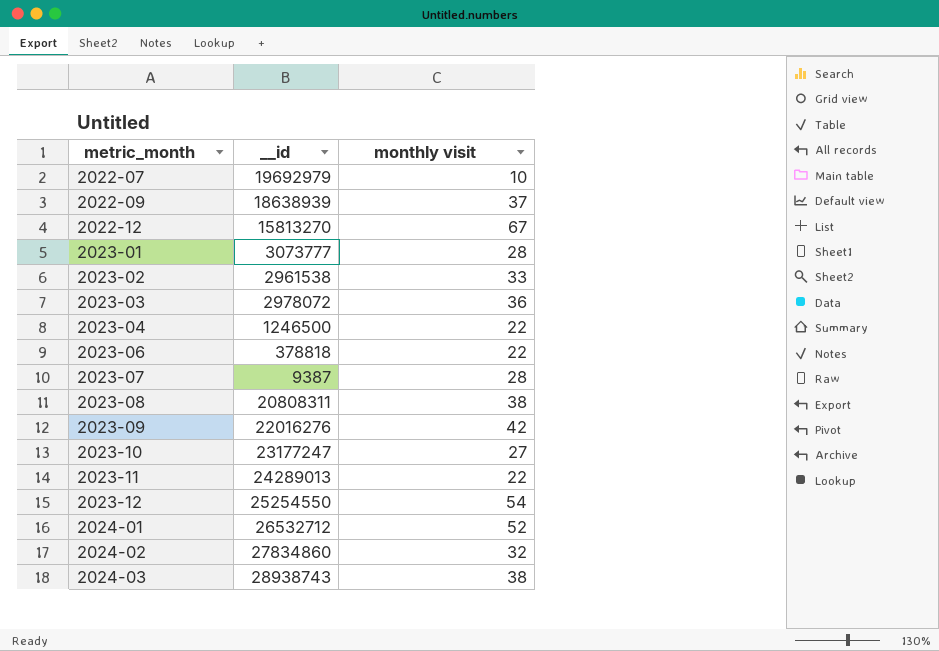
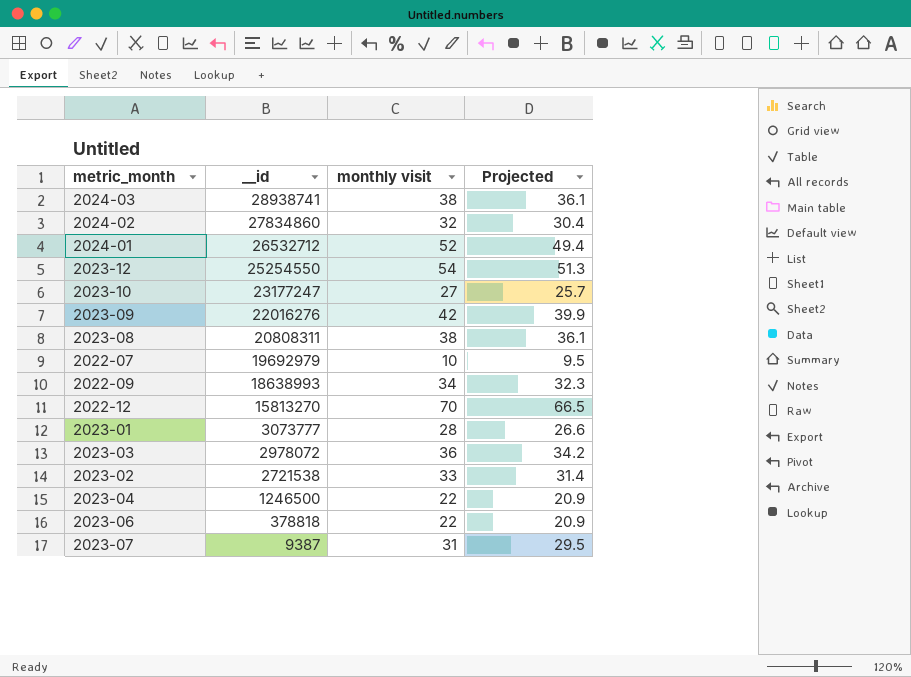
row order: metric_month ascending -> __id descending
column Projected | formula: none -> [monthly visit] * 0.95
row 2023-11: 24289013 | 22 -> none
2024-03 | __id: 28938743 -> 28938741
2022-09 | __id: 18638939 -> 18638993
2022-09 | monthly visit: 37 -> 34
2022-12 | monthly visit: 67 -> 70
2023-02 | __id: 2961538 -> 2721538
2023-07 | monthly visit: 28 -> 31

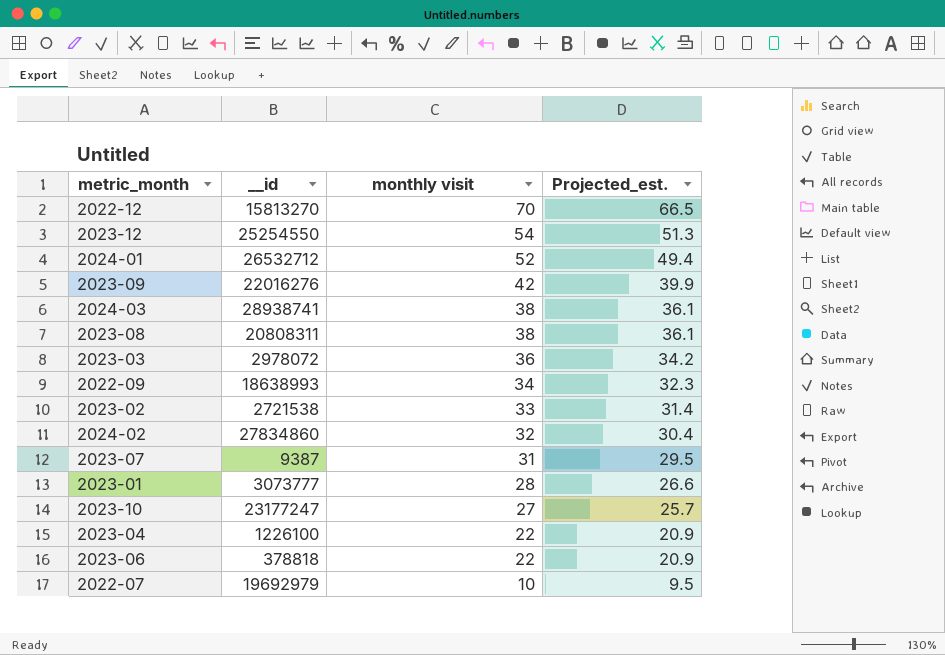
row order: __id descending -> monthly visit descending
column name: Projected -> Projected_est.
2023-04 | __id: 1246500 -> 1226100

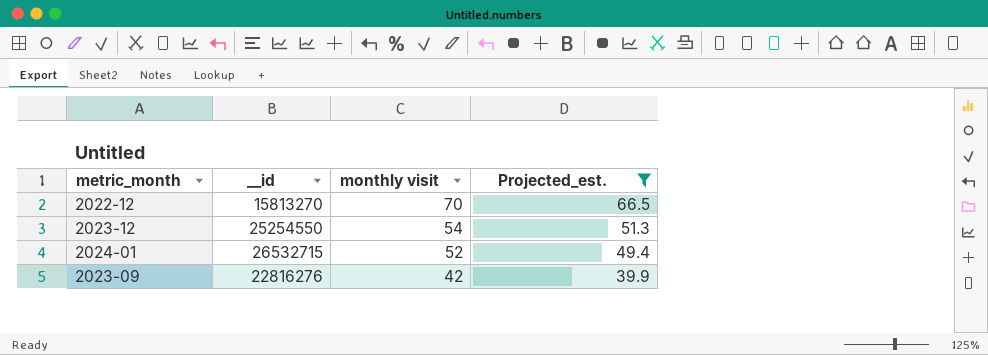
filter: none -> Projected_est. >= 39.9
2024-01 | __id: 26532712 -> 26532715
2023-09 | __id: 22016276 -> 22816276

